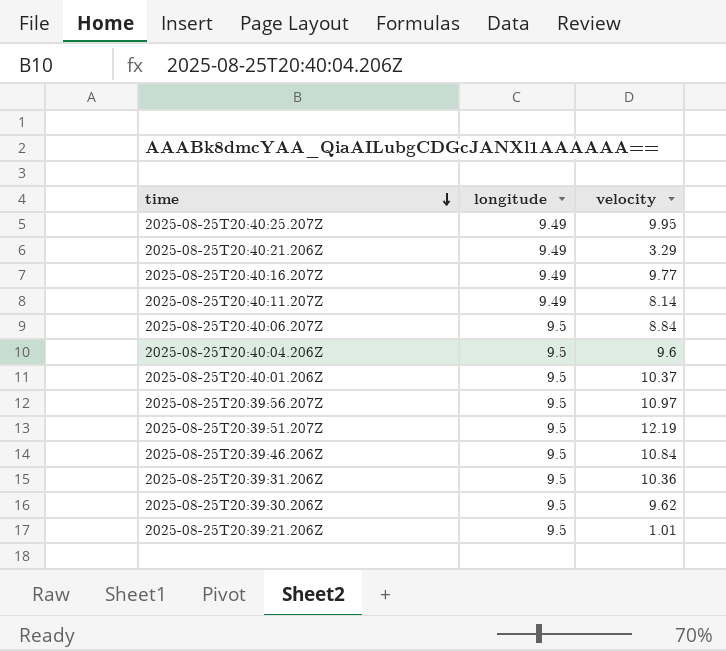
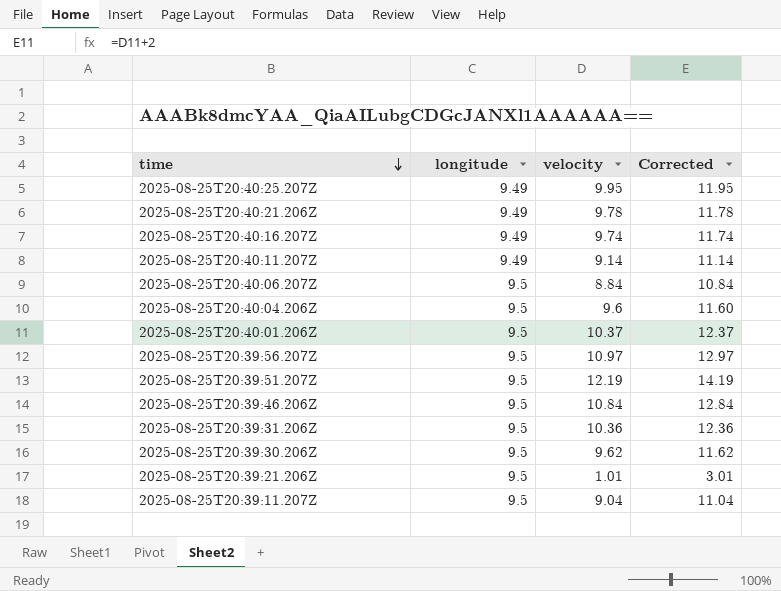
column Corrected | formula: none -> [velocity] + 2
2025-08-25T20:40:21.206Z | velocity: 3.29 -> 9.78
2025-08-25T20:40:16.207Z | velocity: 9.77 -> 9.74
2025-08-25T20:40:11.207Z | velocity: 8.14 -> 9.14
row 2025-08-25T20:39:11.207Z: none -> 9.5 | 9.04 | 11.04

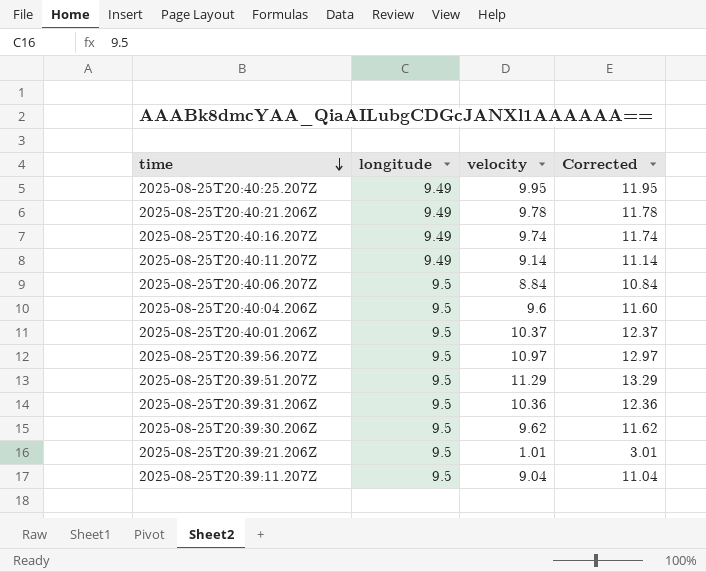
row 2025-08-25T20:39:46.206Z: 9.5 | 10.84 | 12.84 -> none
2025-08-25T20:39:51.207Z | velocity: 12.19 -> 11.29
2025-08-25T20:39:51.207Z | Corrected: 14.19 -> 13.29

